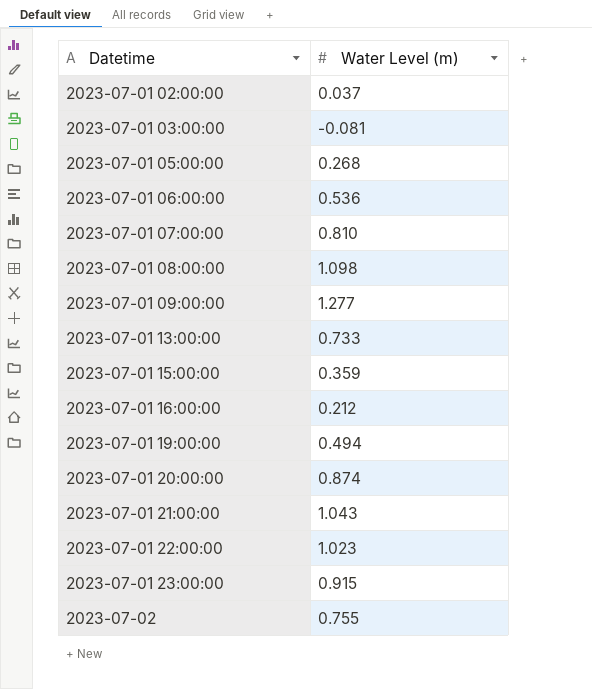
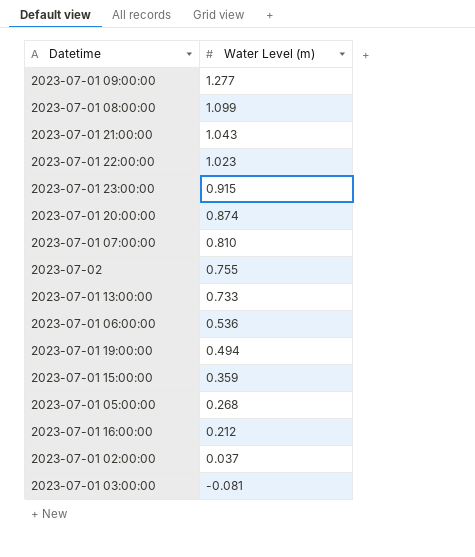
row order: Datetime ascending -> Water Level (m) descending
2023-07-01 08:00:00 | Water Level (m): 1.098 -> 1.099

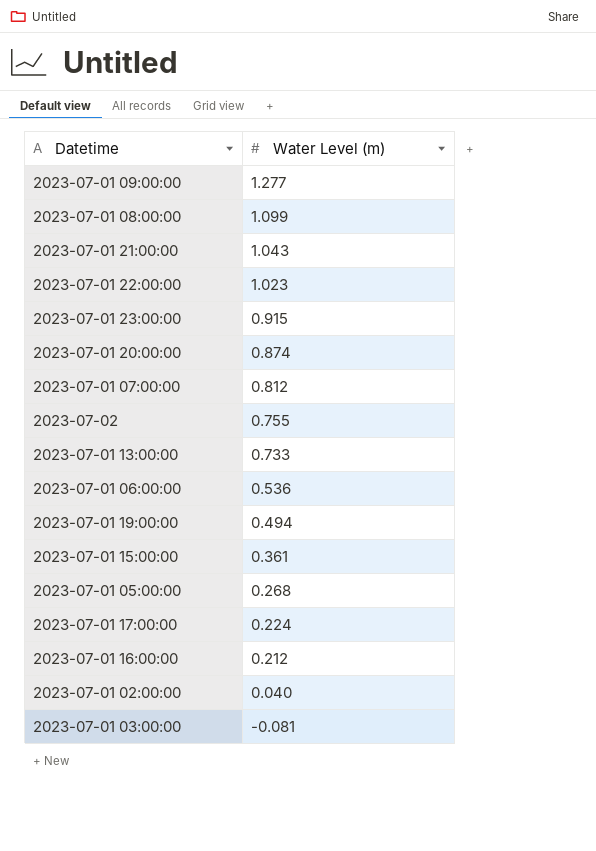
2023-07-01 07:00:00 | Water Level (m): 0.810 -> 0.812
2023-07-01 15:00:00 | Water Level (m): 0.359 -> 0.361
row 2023-07-01 17:00:00: none -> 0.224
2023-07-01 02:00:00 | Water Level (m): 0.037 -> 0.040

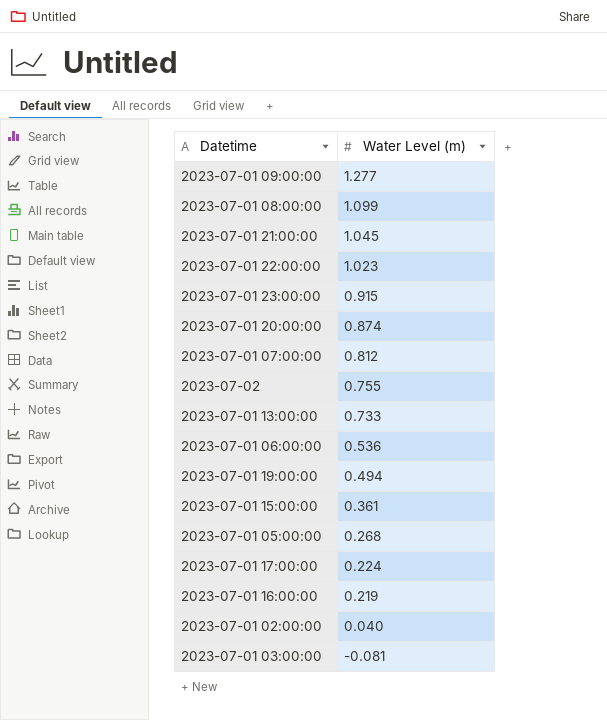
2023-07-01 21:00:00 | Water Level (m): 1.043 -> 1.045
2023-07-01 16:00:00 | Water Level (m): 0.212 -> 0.219

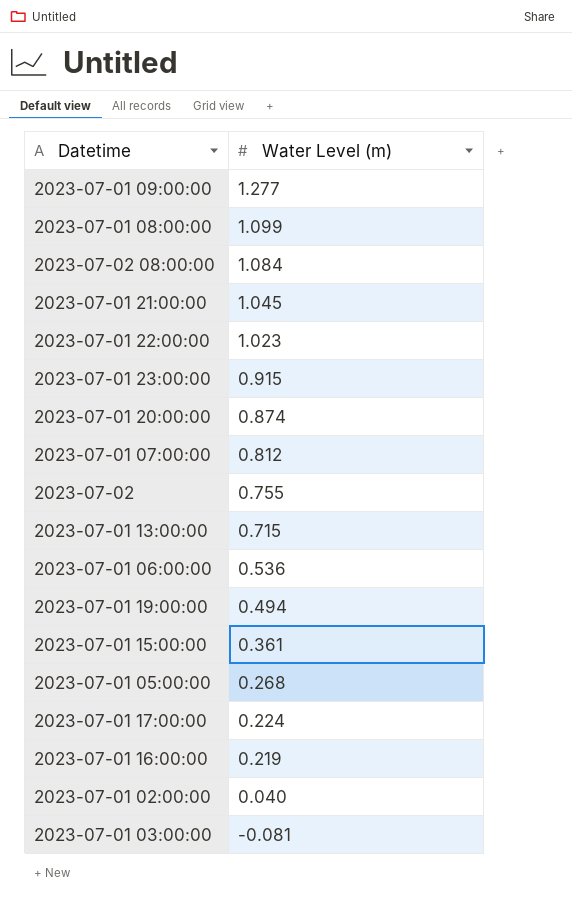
row 2023-07-02 08:00:00: none -> 1.084
2023-07-01 13:00:00 | Water Level (m): 0.733 -> 0.715

